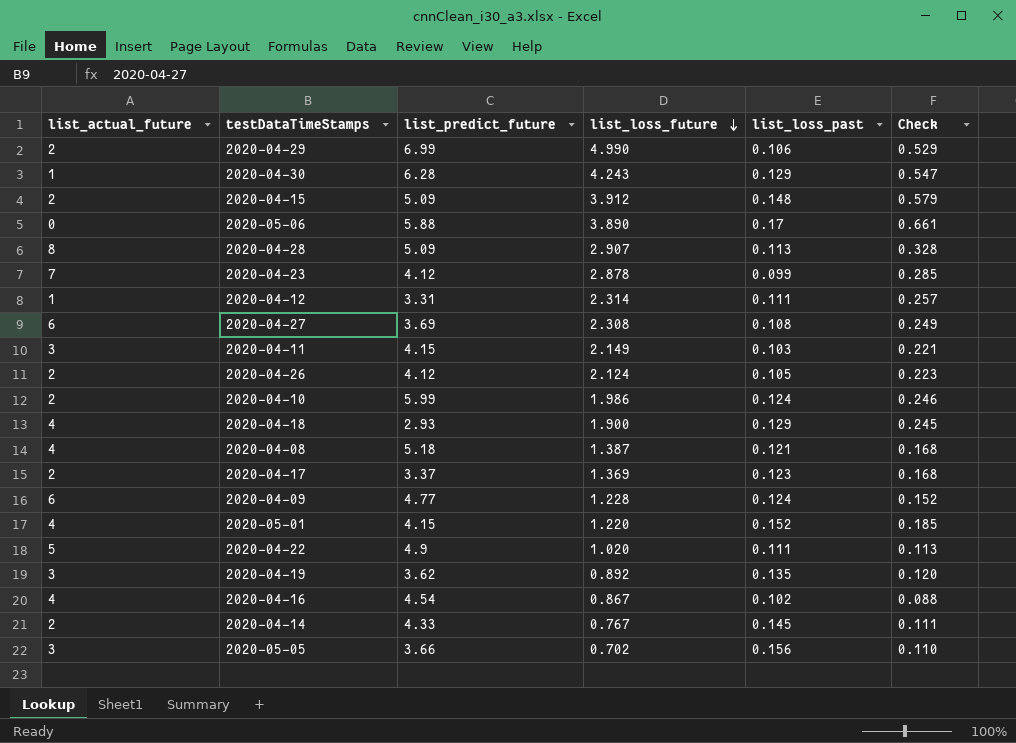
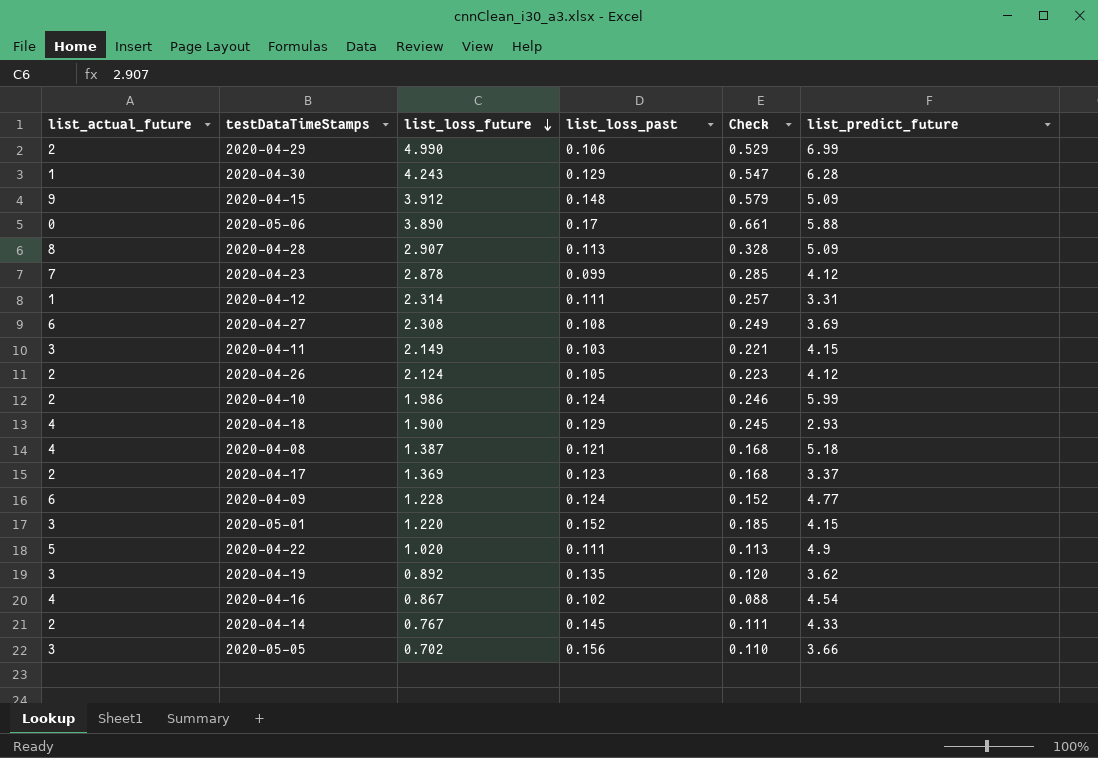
column list_predict_future | position: 3 -> 6
2020-04-15 | list_actual_future: 2 -> 9
2020-05-01 | list_actual_future: 4 -> 3

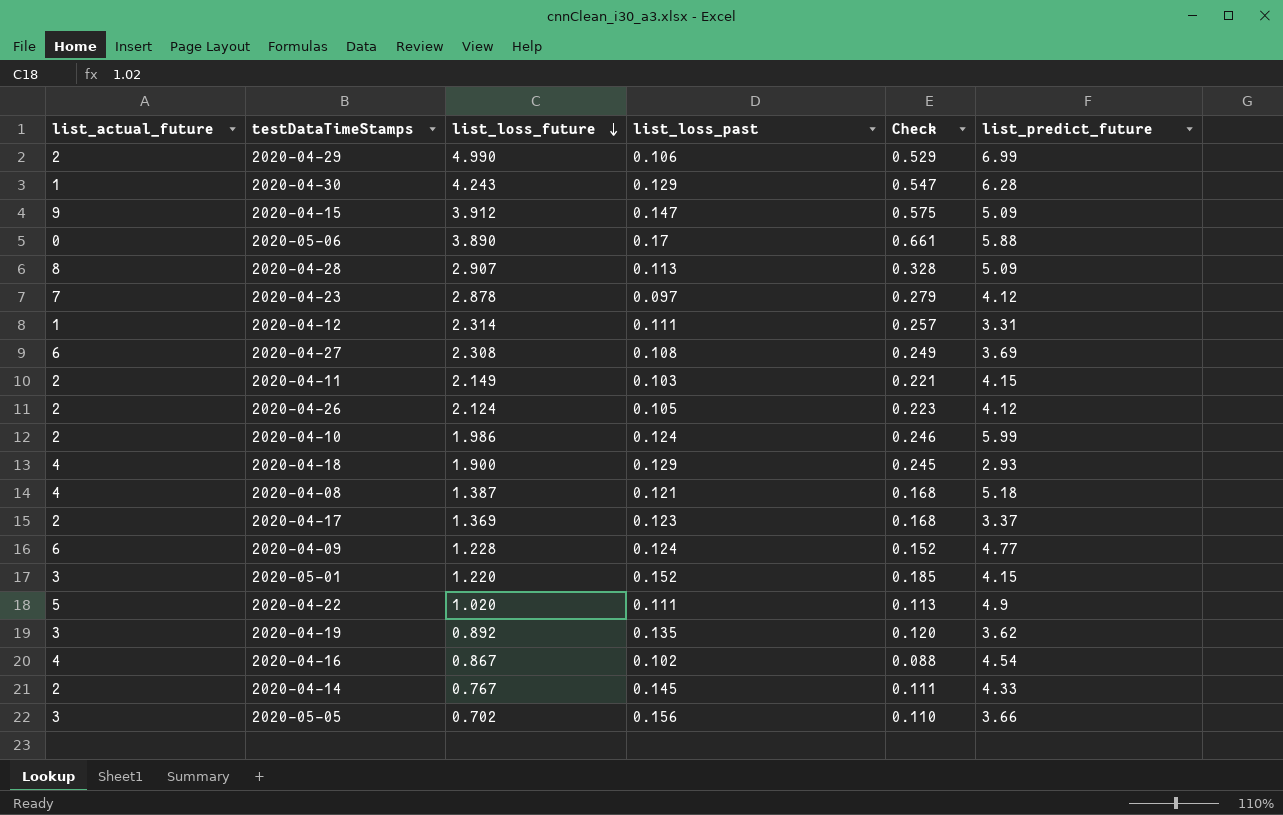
2020-04-15 | list_loss_past: 0.148 -> 0.147
2020-04-15 | Check: 0.579 -> 0.575
2020-04-23 | list_loss_past: 0.099 -> 0.097
2020-04-23 | Check: 0.285 -> 0.279
2020-04-11 | list_actual_future: 3 -> 2

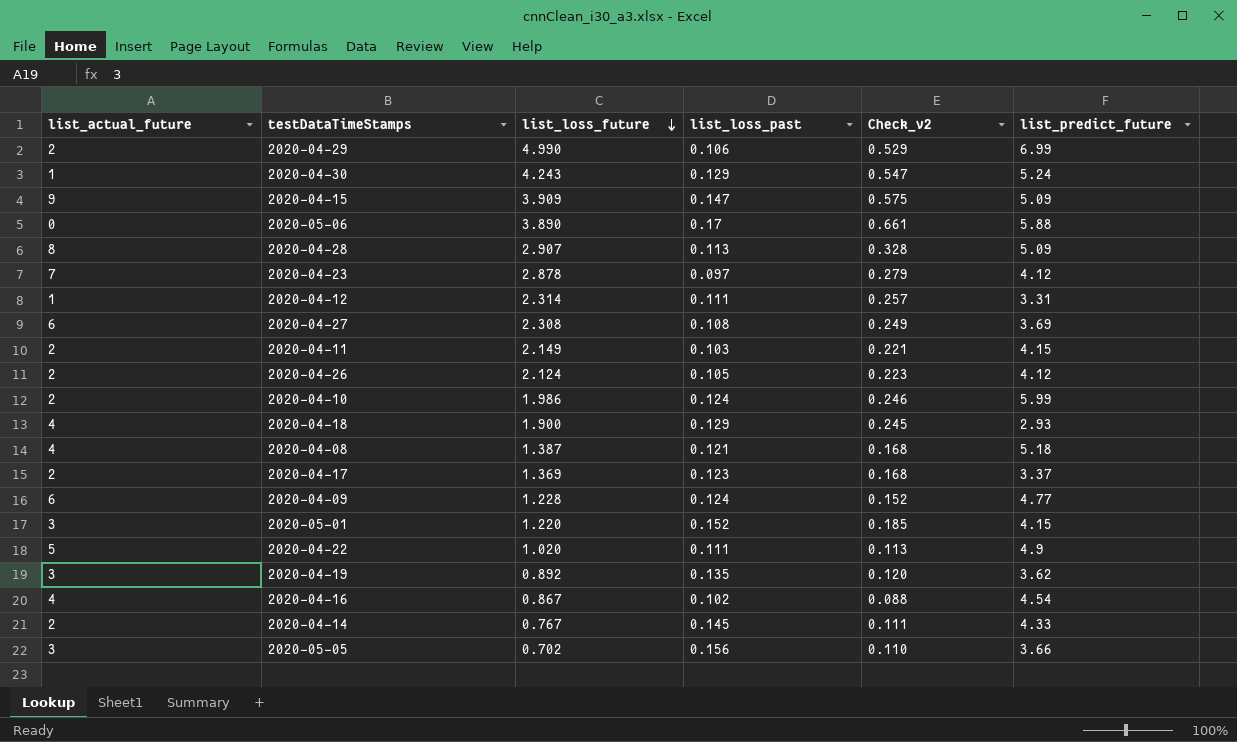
column name: Check -> Check_v2
2020-04-30 | list_predict_future: 6.28 -> 5.24
2020-04-15 | list_loss_future: 3.912 -> 3.909

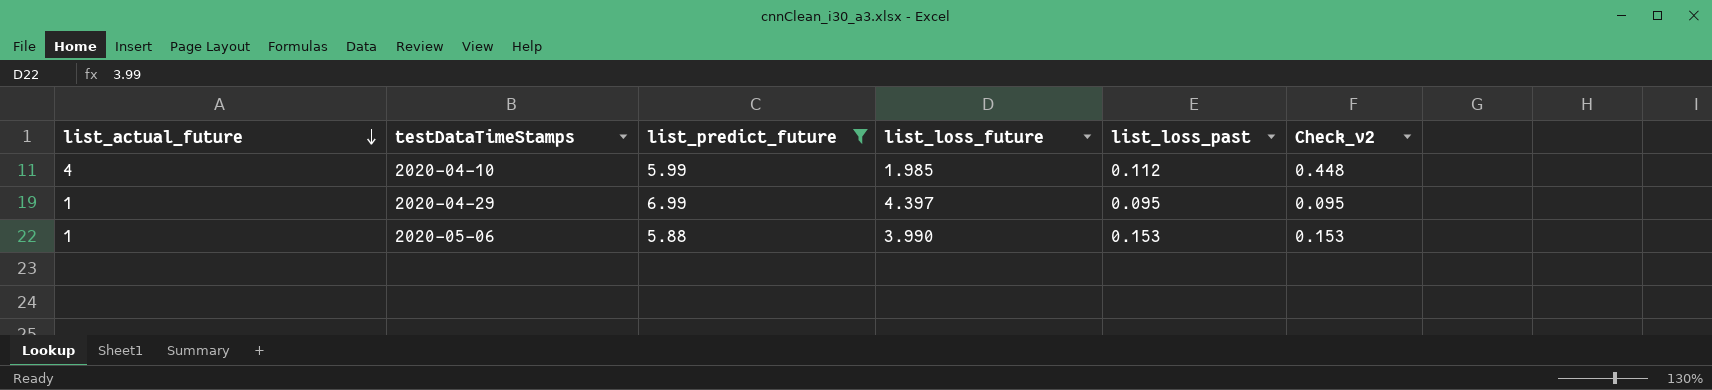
filter: none -> list_predict_future >= 5.88
row order: list_loss_future descending -> list_actual_future descending
column list_predict_future | position: 6 -> 3
column Check_v2 | formula: [list_loss_future] * [list_loss_past] -> [list_actual_future] * [list_loss_past]
2020-04-10 | list_actual_future: 2 -> 4
2020-04-10 | list_loss_future: 1.986 -> 1.985
2020-04-10 | list_loss_past: 0.124 -> 0.112
2020-04-29 | list_actual_future: 2 -> 1
2020-04-29 | list_loss_future: 4.990 -> 4.397
2020-04-29 | list_loss_past: 0.106 -> 0.095
2020-05-06 | list_actual_future: 0 -> 1
2020-05-06 | list_loss_future: 3.890 -> 3.990
2020-05-06 | list_loss_past: 0.17 -> 0.153

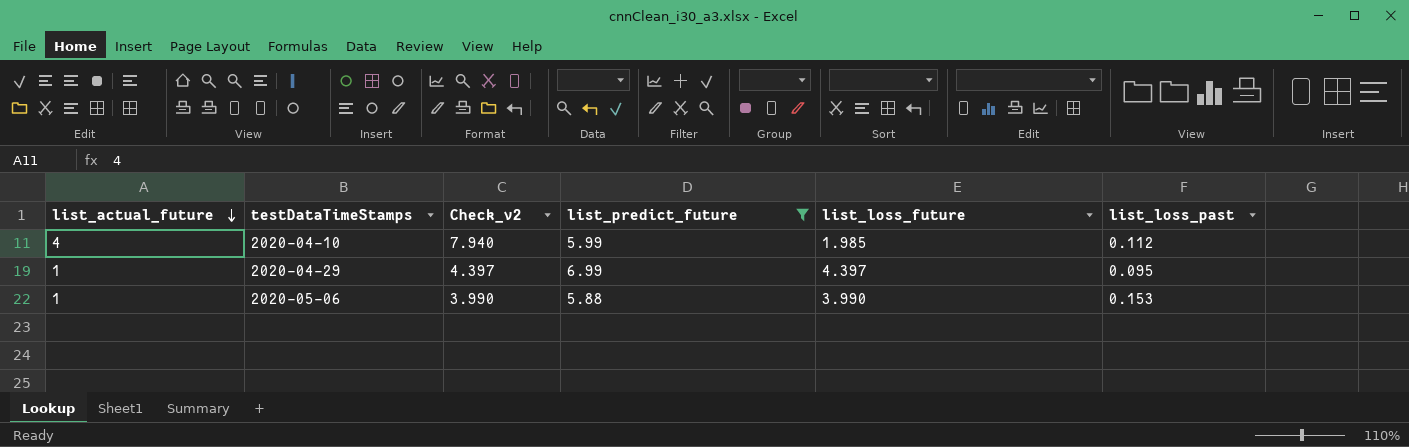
column Check_v2 | formula: [list_actual_future] * [list_loss_past] -> [list_actual_future] * [list_loss_future]
column Check_v2 | position: 6 -> 3

